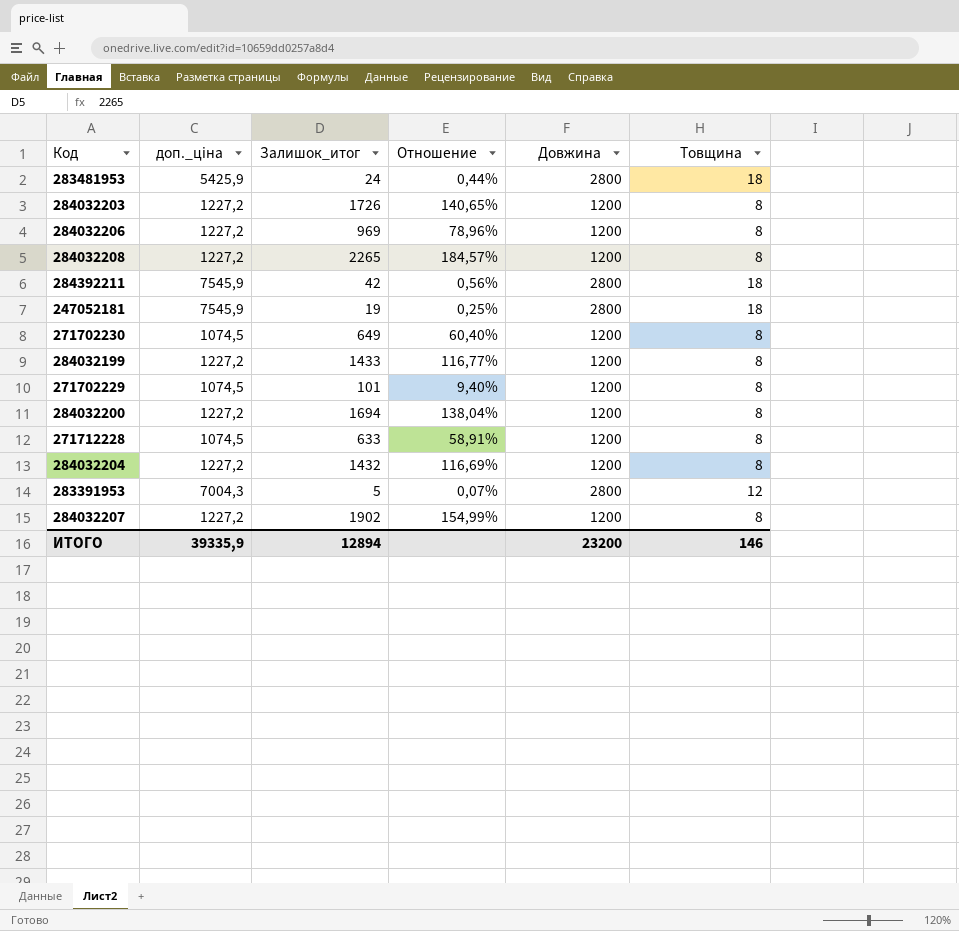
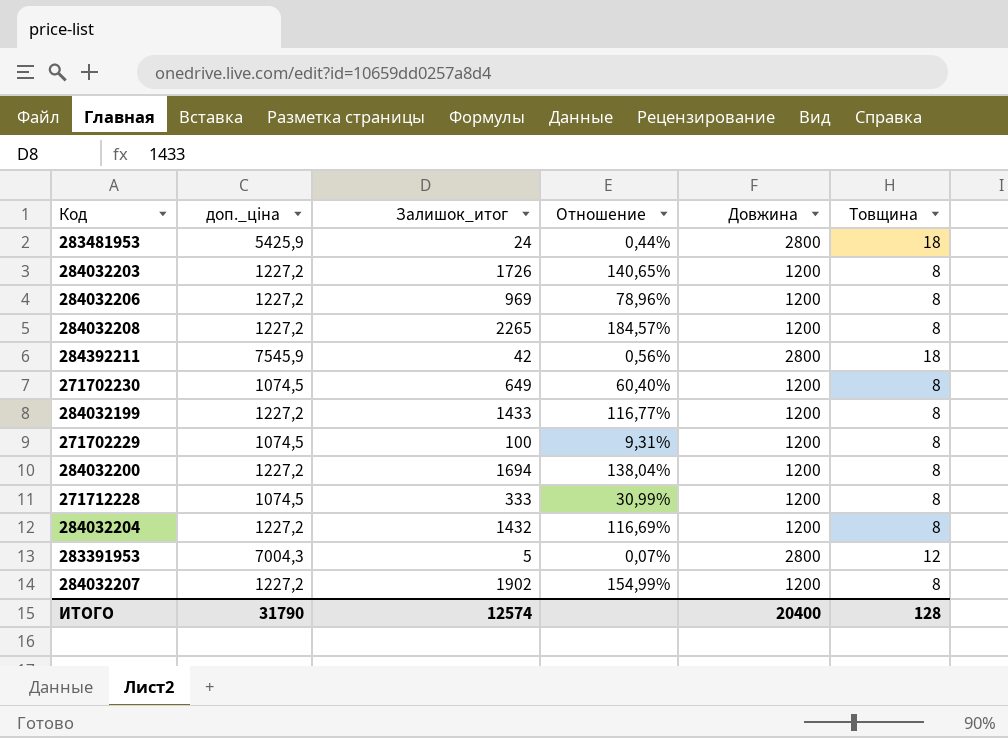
row 247052181: 7545,9 | 19 | 0,25% | 2800 | 18 -> none
271702229 | Залишок_итог: 101 -> 100
271702229 | Отношение: 9,40% -> 9,31%
271712228 | Залишок_итог: 633 -> 333
271712228 | Отношение: 58,91% -> 30,99%
ИТОГО | доп._ціна: 39335,9 -> 31790
ИТОГО | Залишок_итог: 12894 -> 12574
ИТОГО | Довжина: 23200 -> 20400
ИТОГО | Товщина: 146 -> 128

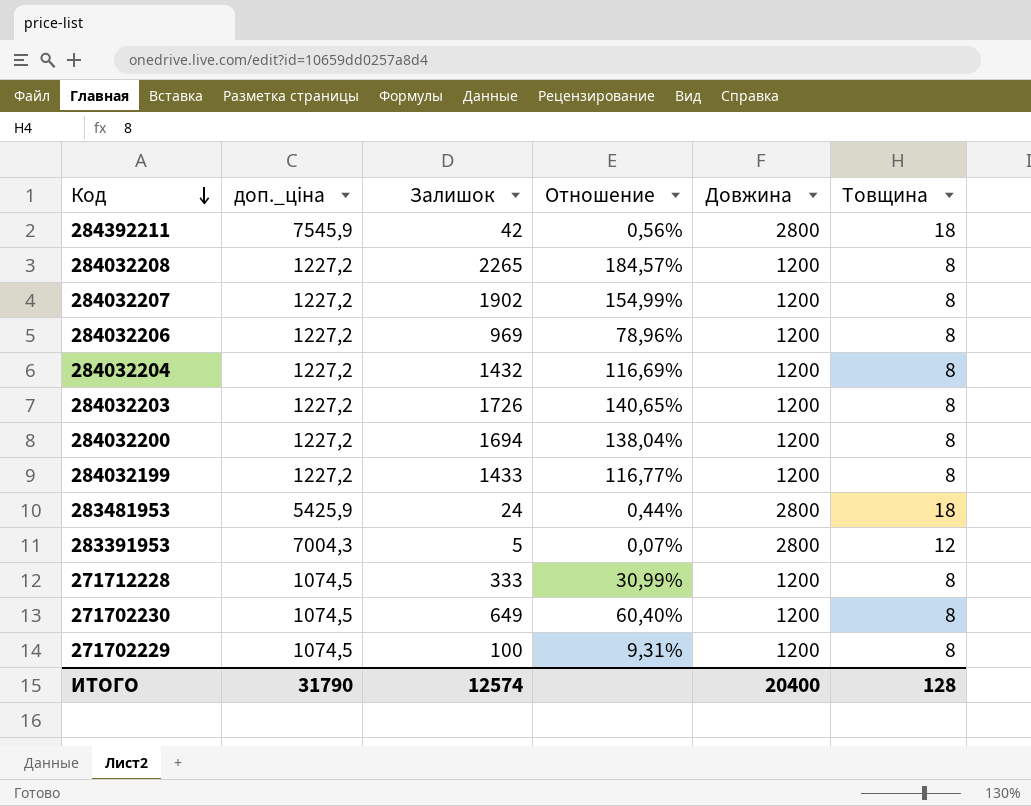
row order: none -> Код descending
column name: Залишок_итог -> Залишок

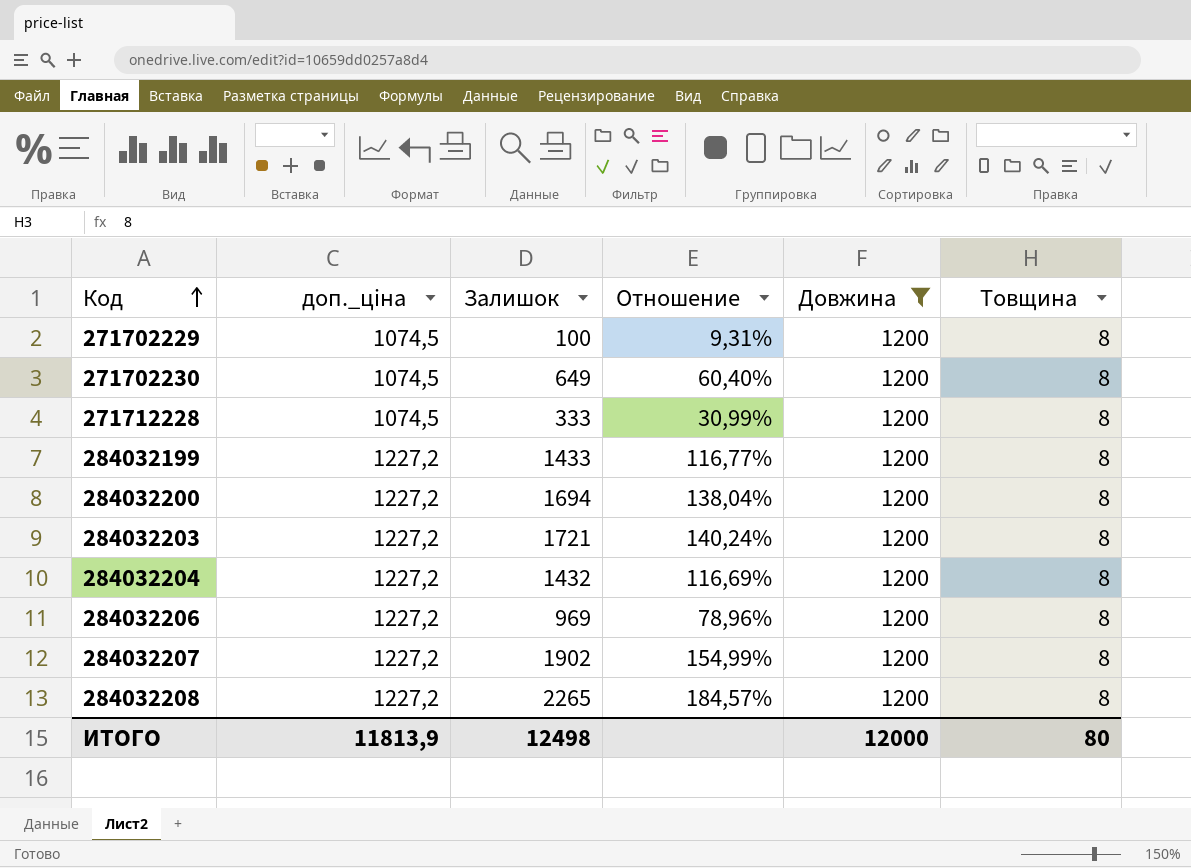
filter: none -> Довжина = 1200
row order: Код descending -> Код ascending
284032203 | Залишок: 1726 -> 1721
284032203 | Отношение: 140,65% -> 140,24%
ИТОГО | доп._ціна: 31790 -> 11813,9
ИТОГО | Залишок: 12574 -> 12498
ИТОГО | Довжина: 20400 -> 12000
ИТОГО | Товщина: 128 -> 80

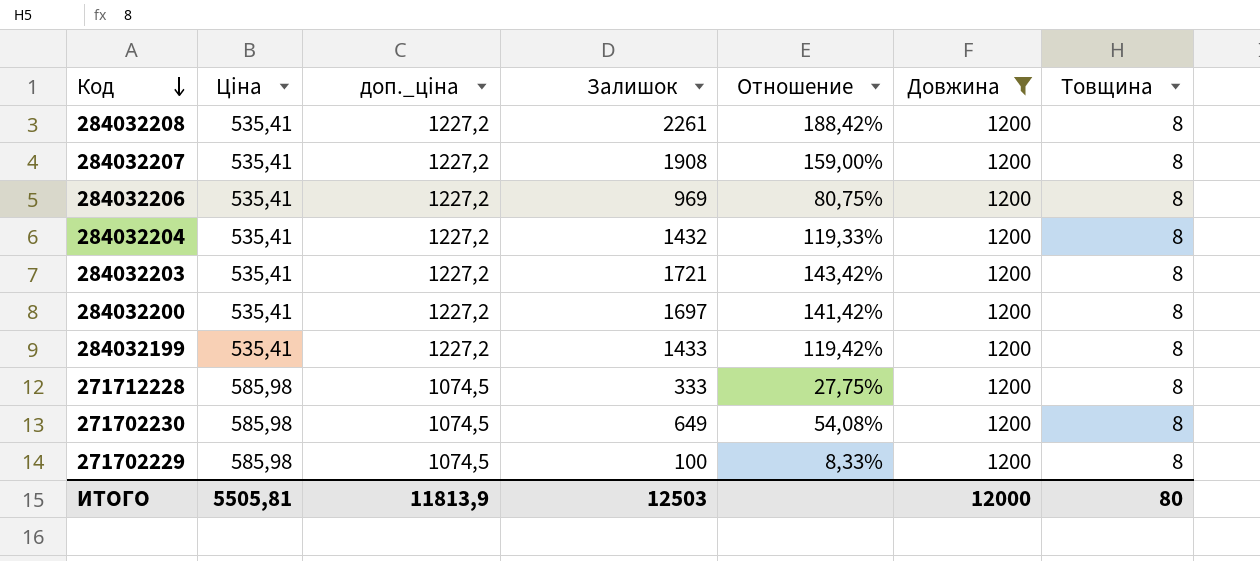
row order: Код ascending -> Код descending
column Ціна | position: none -> 2
column Отношение | formula: [Залишок] / [доп._ціна] -> [Залишок] / [Довжина]
284032208 | Залишок: 2265 -> 2261
284032207 | Залишок: 1902 -> 1908
284032200 | Залишок: 1694 -> 1697
ИТОГО | Залишок: 12498 -> 12503

